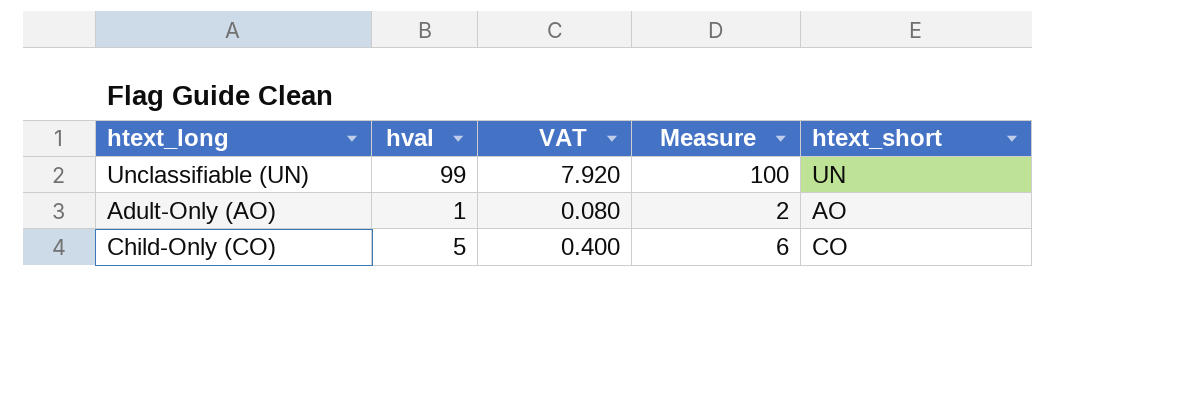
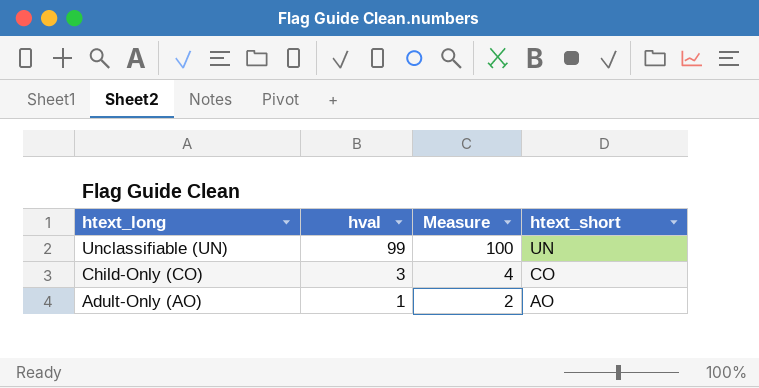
row order: none -> htext_long descending
column VAT | formula: [hval] * 0.08 -> none
Child-Only (CO) | hval: 5 -> 3
Child-Only (CO) | Measure: 6 -> 4

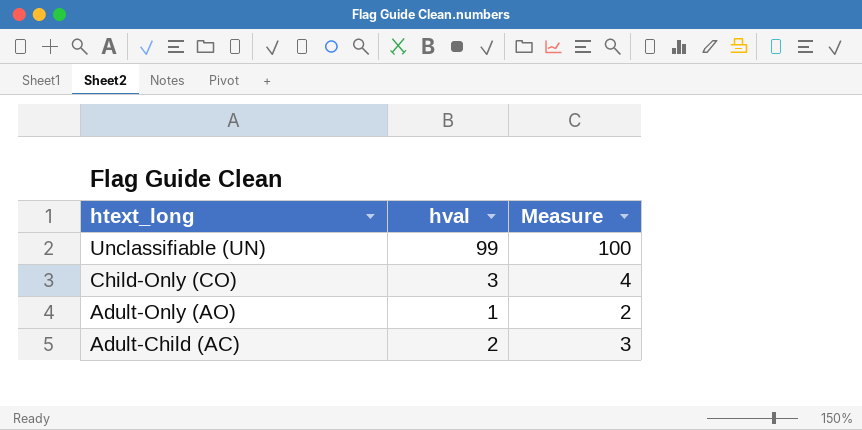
column htext_short | position: 4 -> none
row Adult-Child (AC): none -> 2 | 3

